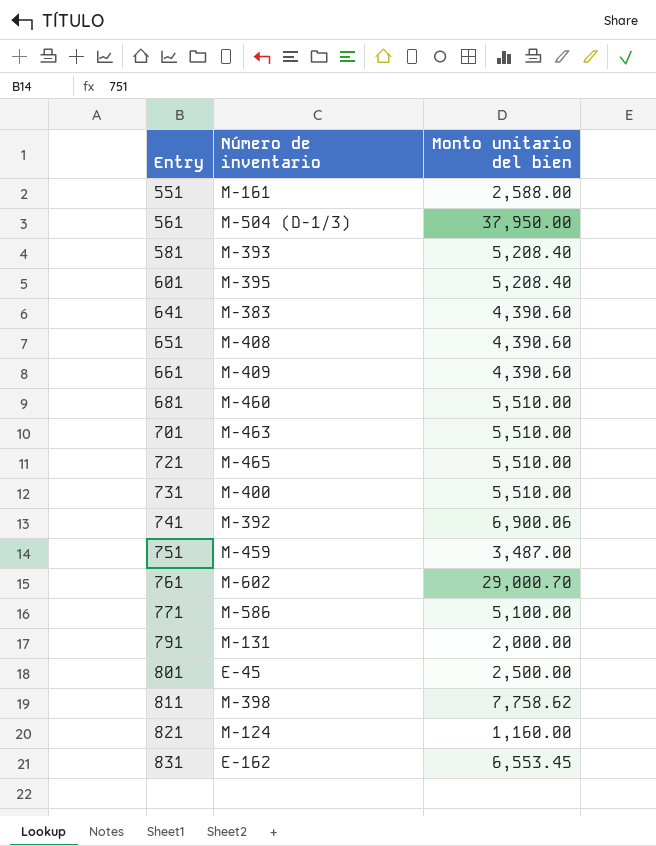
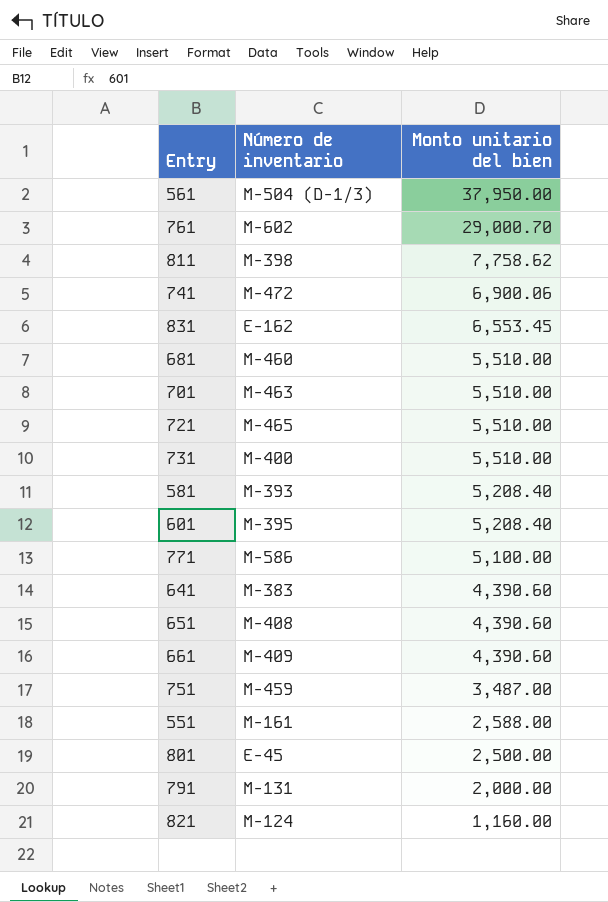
row order: Entry ascending -> Monto unitario del bien descending
741 | Número de inventario: M-392 -> M-472

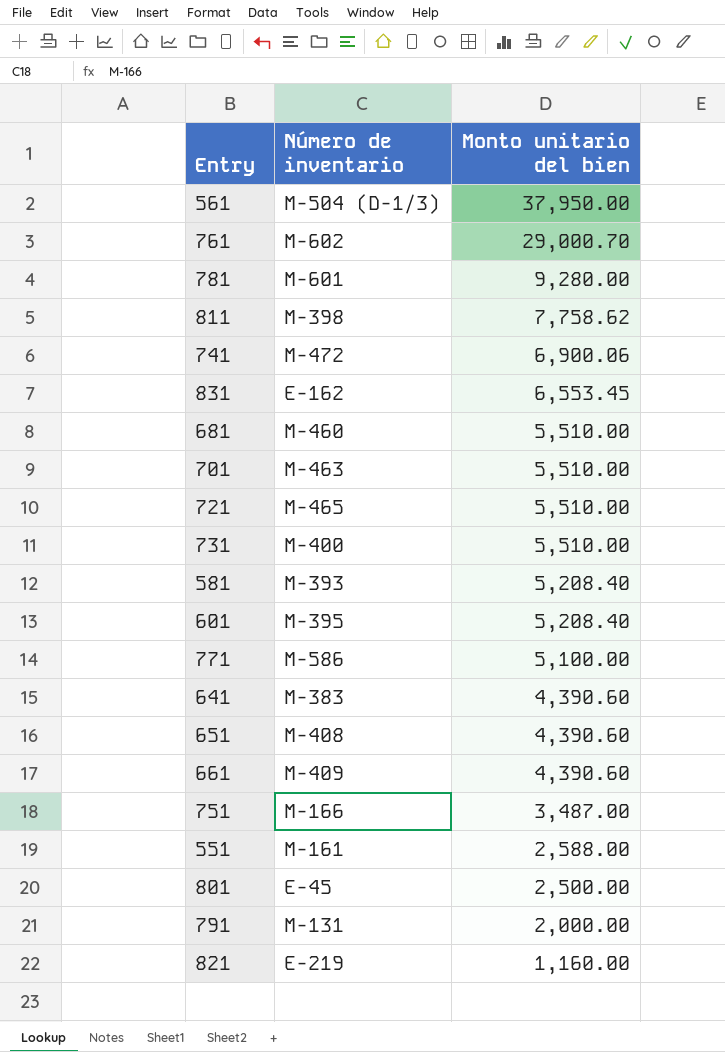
row 781: none -> M-601 | 9,280.00
751 | Número de inventario: M-459 -> M-166
821 | Número de inventario: M-124 -> E-219

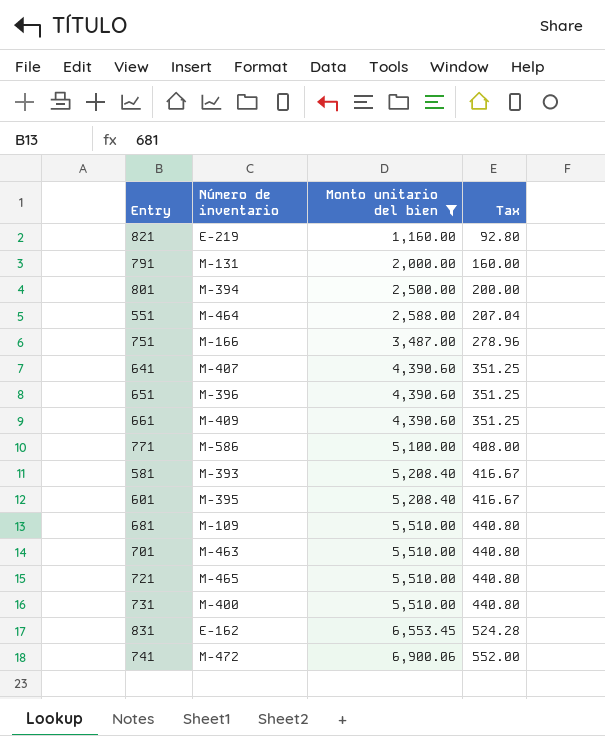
filter: none -> Monto unitario del bien <= 6,900.06
row order: Monto unitario del bien descending -> Monto unitario del bien ascending
column Tax | formula: none -> [Monto unitario del bien] * 0.08
801 | Número de inventario: E-45 -> M-394
551 | Número de inventario: M-161 -> M-464
641 | Número de inventario: M-383 -> M-407
651 | Número de inventario: M-408 -> M-396
681 | Número de inventario: M-460 -> M-109

